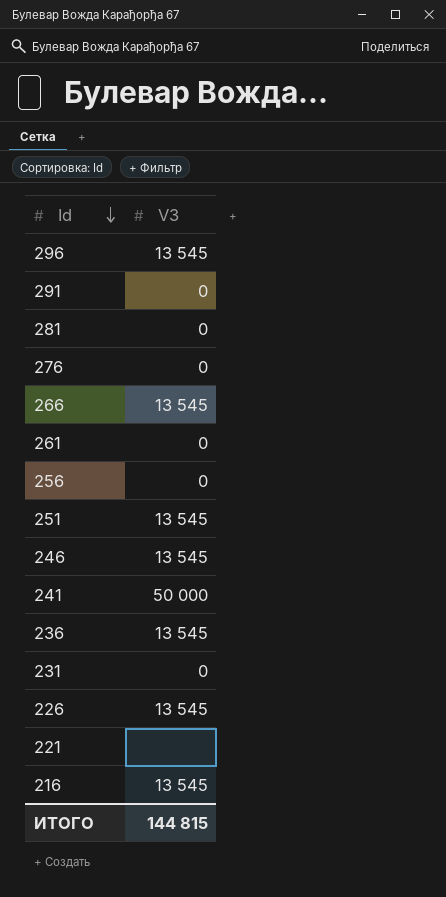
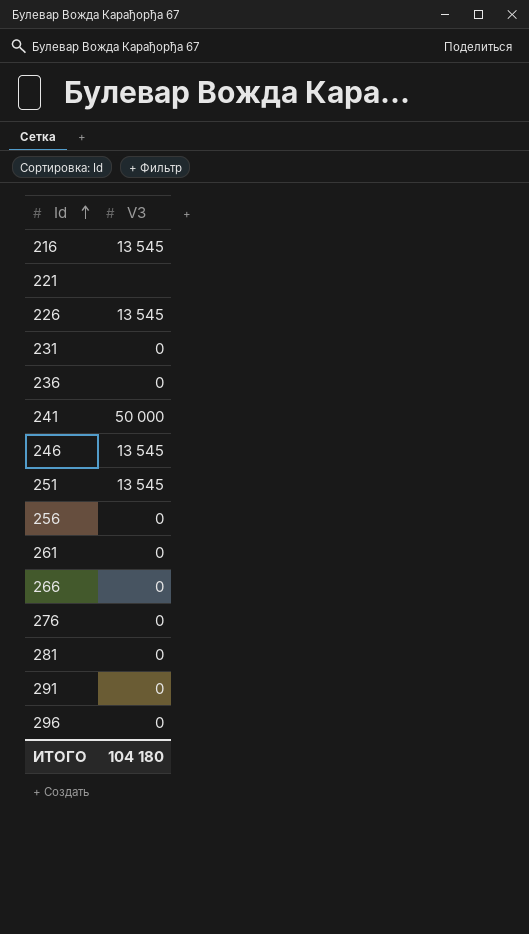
row order: Id descending -> Id ascending
236 | V3: 13 545 -> 0
266 | V3: 13 545 -> 0
296 | V3: 13 545 -> 0
ИТОГО | V3: 144 815 -> 104 180

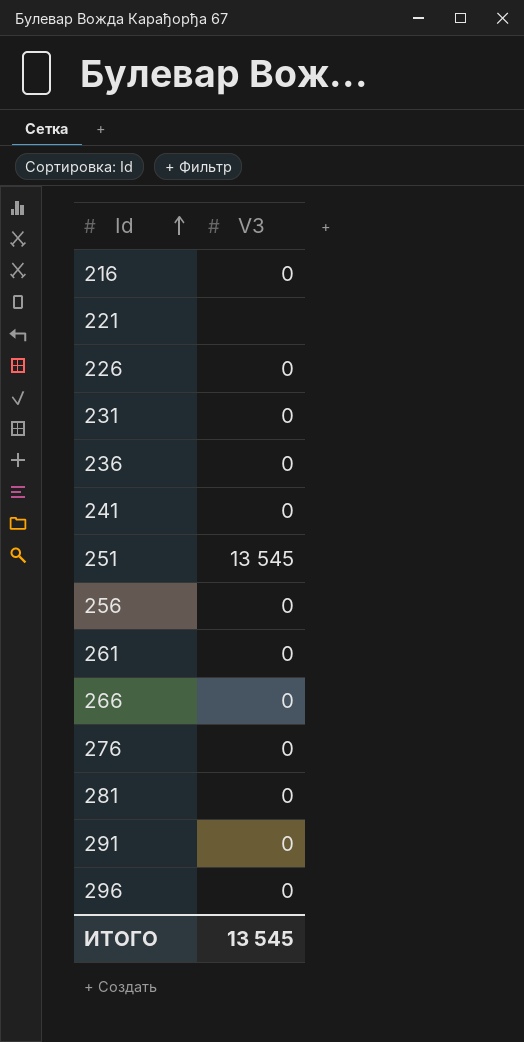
row 246: 13 545 -> none
216 | V3: 13 545 -> 0
226 | V3: 13 545 -> 0
241 | V3: 50 000 -> 0
ИТОГО | V3: 104 180 -> 13 545

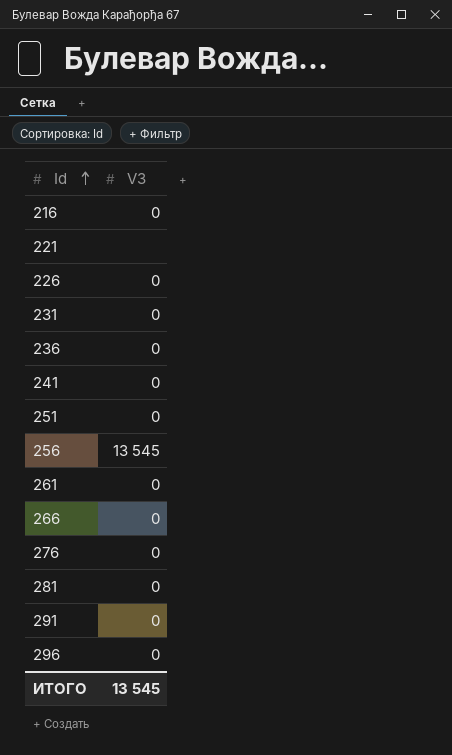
251 | V3: 13 545 -> 0
256 | V3: 0 -> 13 545

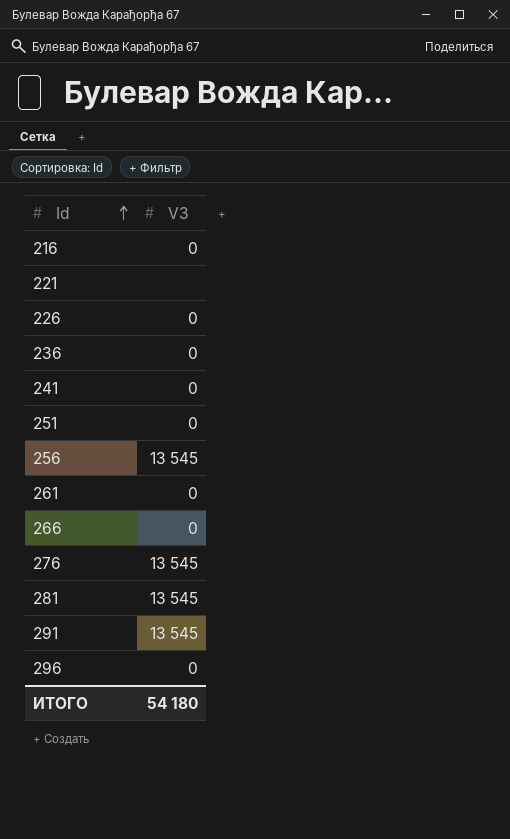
row 231: 0 -> none
276 | V3: 0 -> 13 545
281 | V3: 0 -> 13 545
291 | V3: 0 -> 13 545
ИТОГО | V3: 13 545 -> 54 180

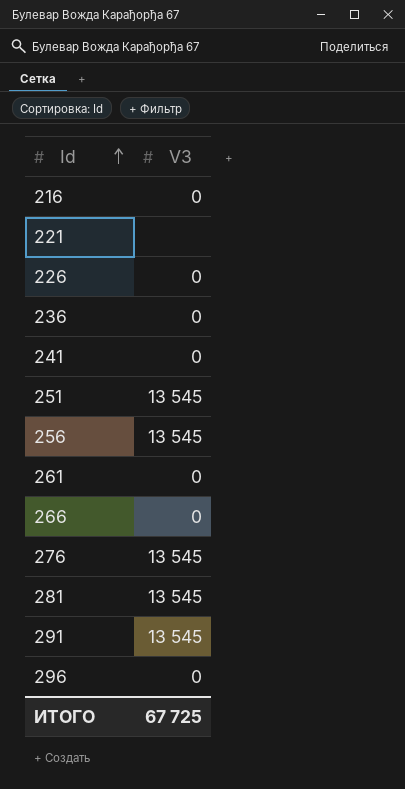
251 | V3: 0 -> 13 545
ИТОГО | V3: 54 180 -> 67 725

